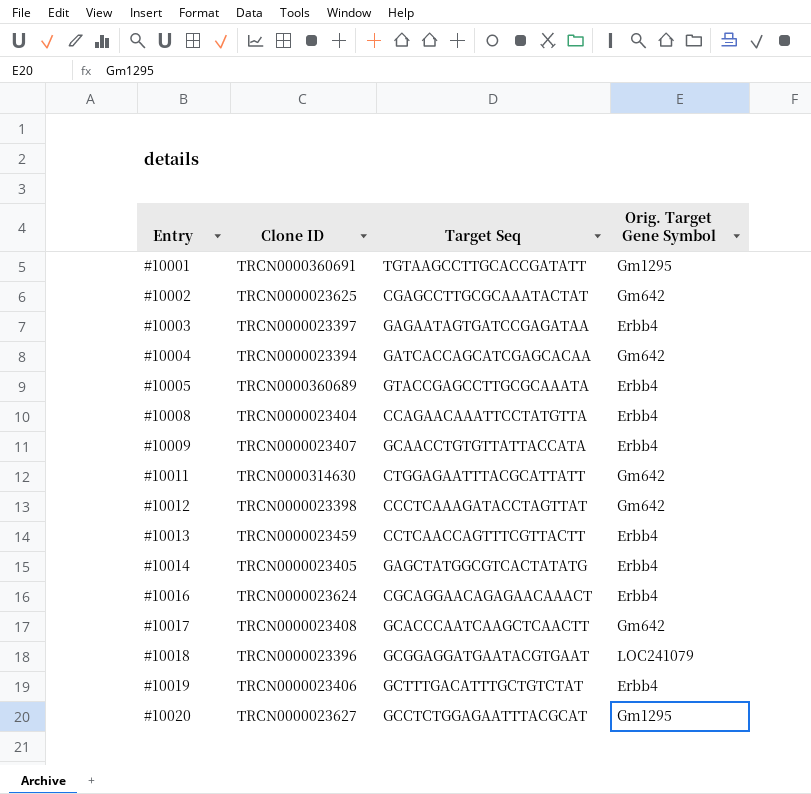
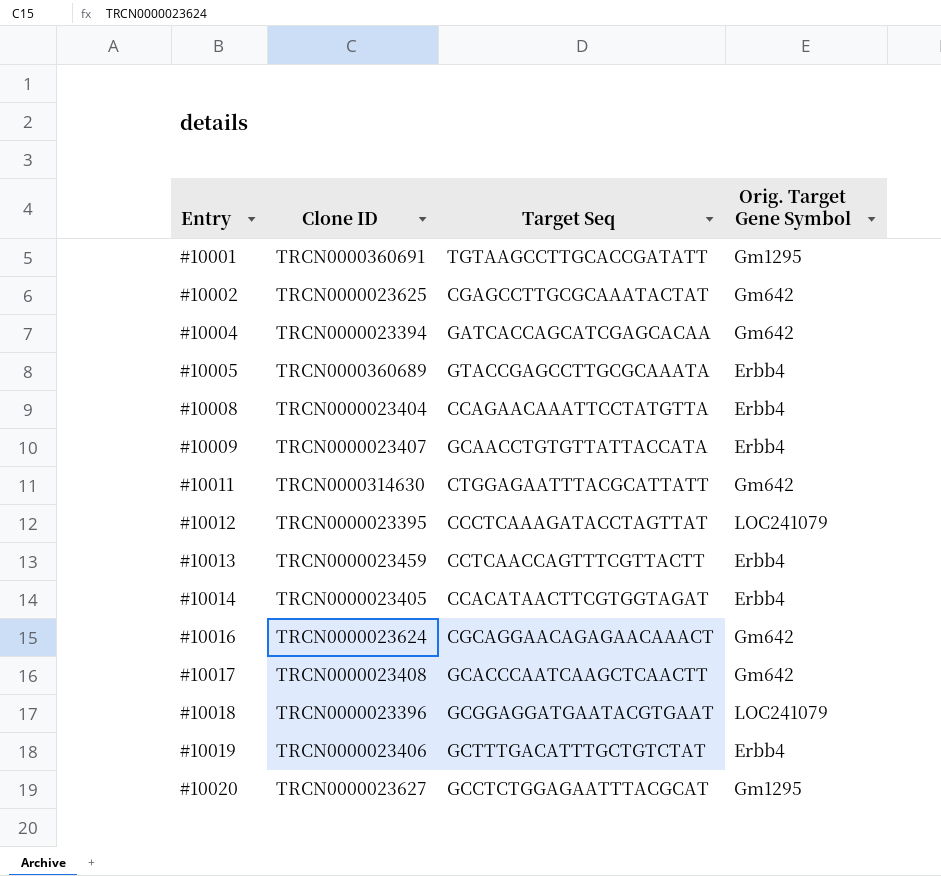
row #10003: TRCN0000023397 | GAGAATAGTGATCCGAGATAA | Erbb4 -> none
#10012 | Clone ID: TRCN0000023398 -> TRCN0000023395
#10012 | Orig. Target Gene Symbol: Gm642 -> LOC241079
#10014 | Target Seq: GAGCTATGGCGTCACTATATG -> CCACATAACTTCGTGGTAGAT
#10016 | Orig. Target Gene Symbol: Erbb4 -> Gm642

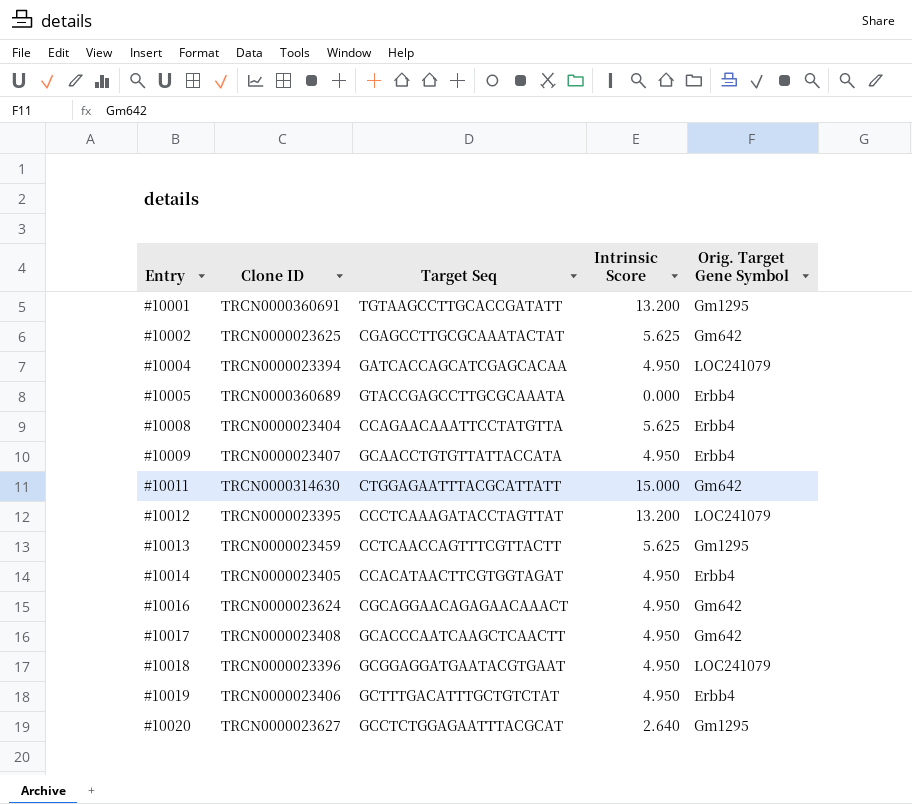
column Intrinsic Score | position: none -> 4
#10004 | Orig. Target Gene Symbol: Gm642 -> LOC241079
#10013 | Orig. Target Gene Symbol: Erbb4 -> Gm1295

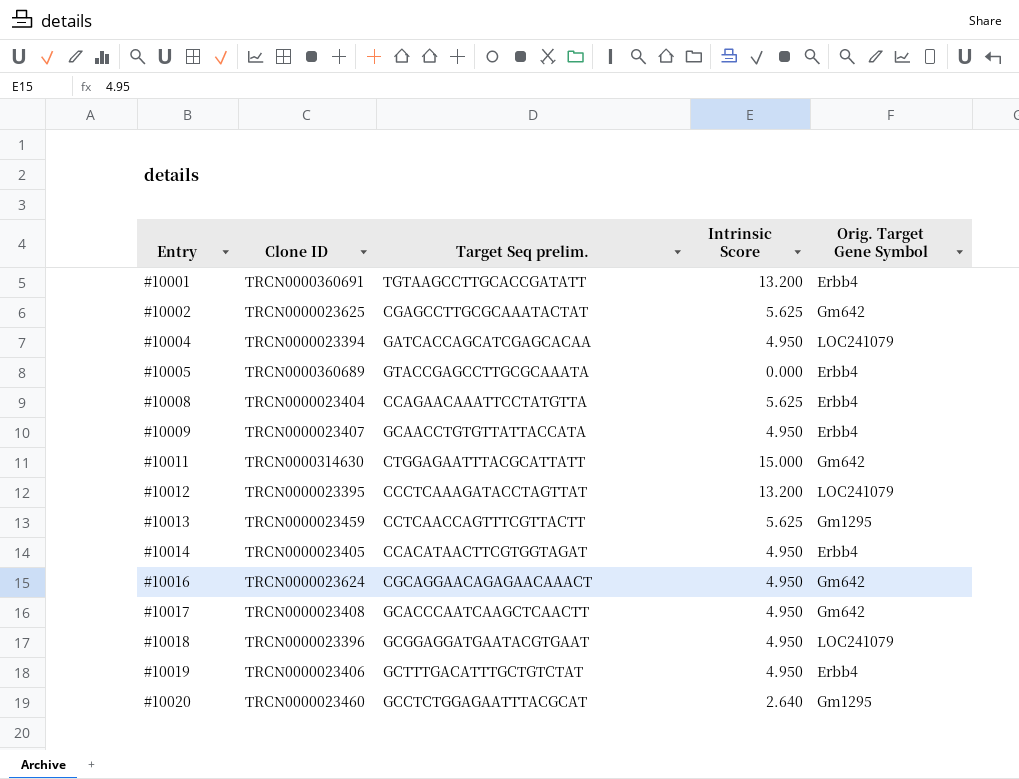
column name: Target Seq -> Target Seq prelim.
#10001 | Orig. Target Gene Symbol: Gm1295 -> Erbb4
#10020 | Clone ID: TRCN0000023627 -> TRCN0000023460

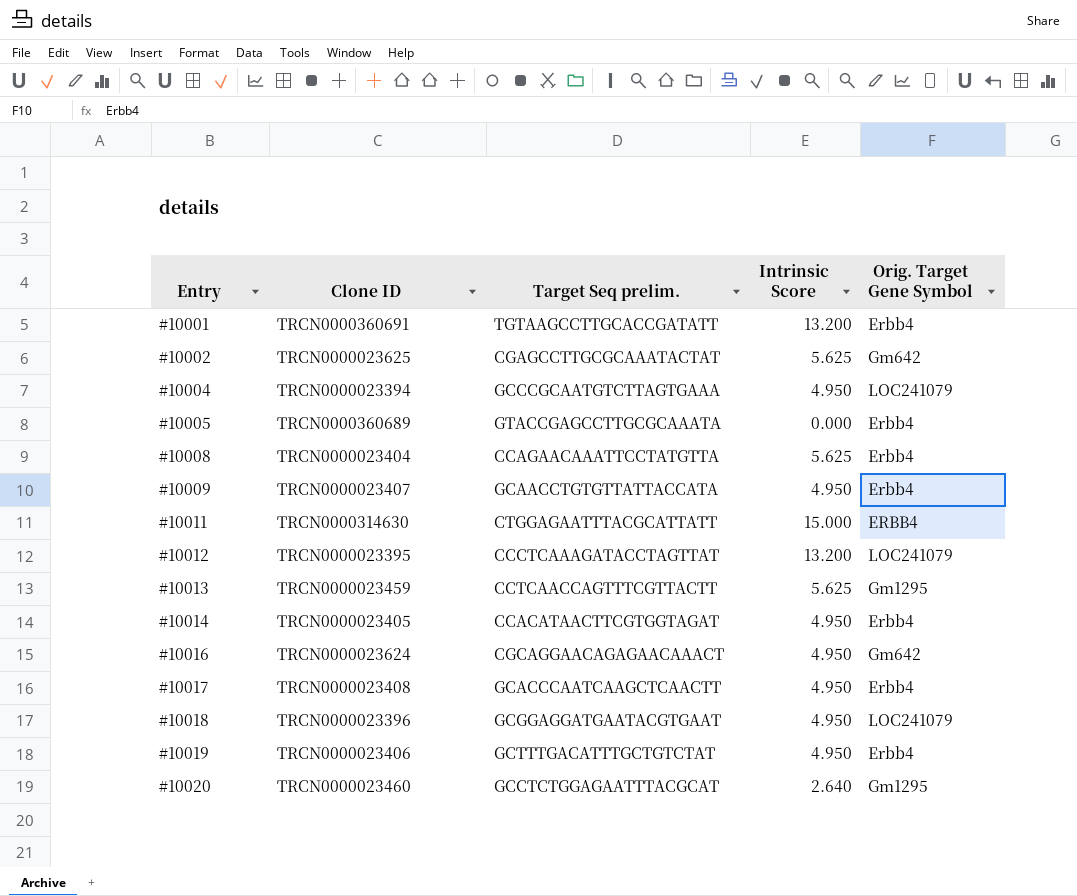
#10004 | Target Seq prelim.: GATCACCAGCATCGAGCACAA -> GCCCGCAATGTCTTAGTGAAA
#10011 | Orig. Target Gene Symbol: Gm642 -> ERBB4
#10017 | Orig. Target Gene Symbol: Gm642 -> Erbb4

